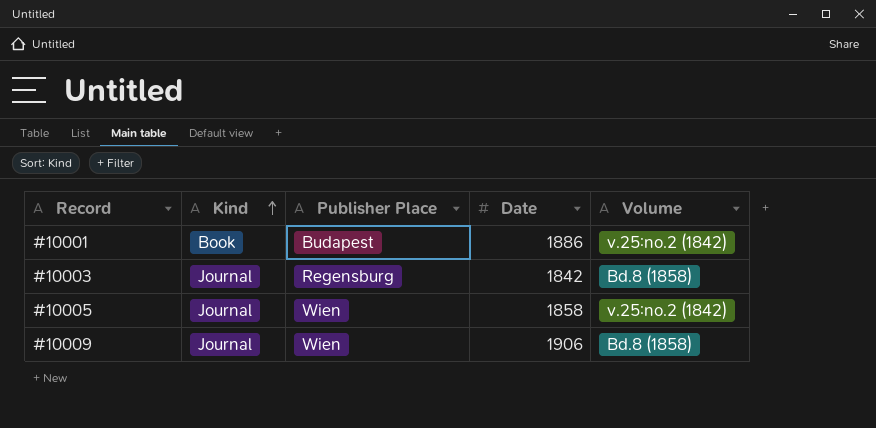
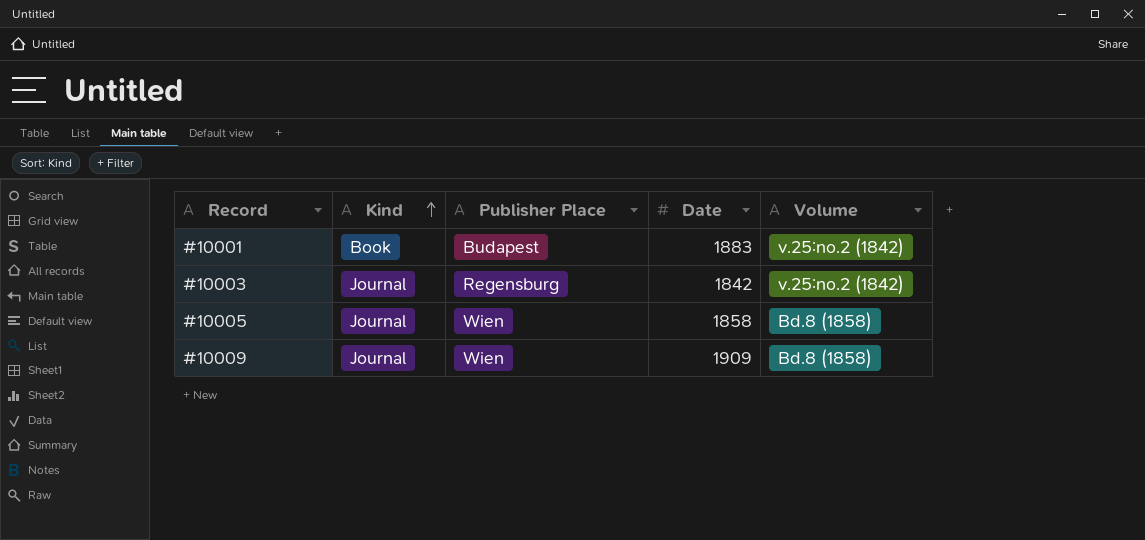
#10001 | Date: 1886 -> 1883
#10003 | Volume: Bd.8 (1858) -> v.25:no.2 (1842)
#10005 | Volume: v.25:no.2 (1842) -> Bd.8 (1858)
#10009 | Date: 1906 -> 1909

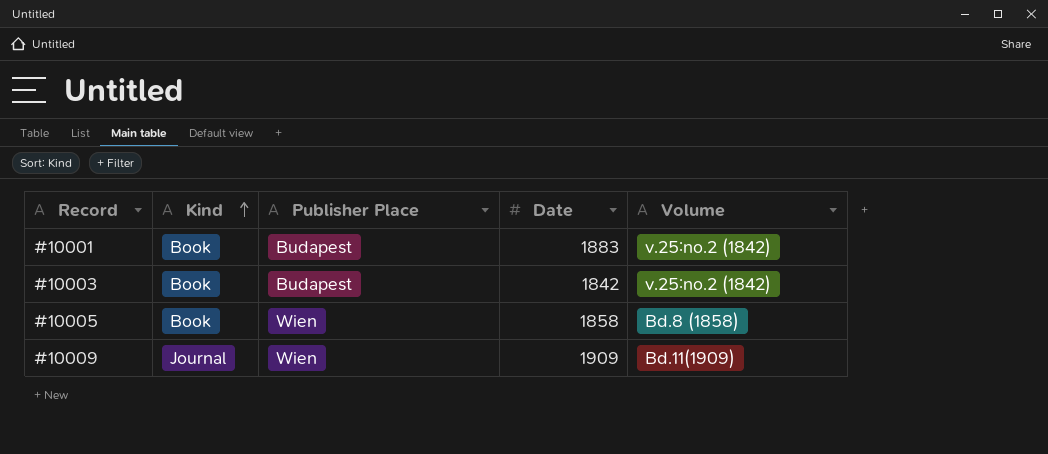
#10003 | Kind: Journal -> Book
#10003 | Publisher Place: Regensburg -> Budapest
#10005 | Kind: Journal -> Book
#10009 | Volume: Bd.8 (1858) -> Bd.11(1909)

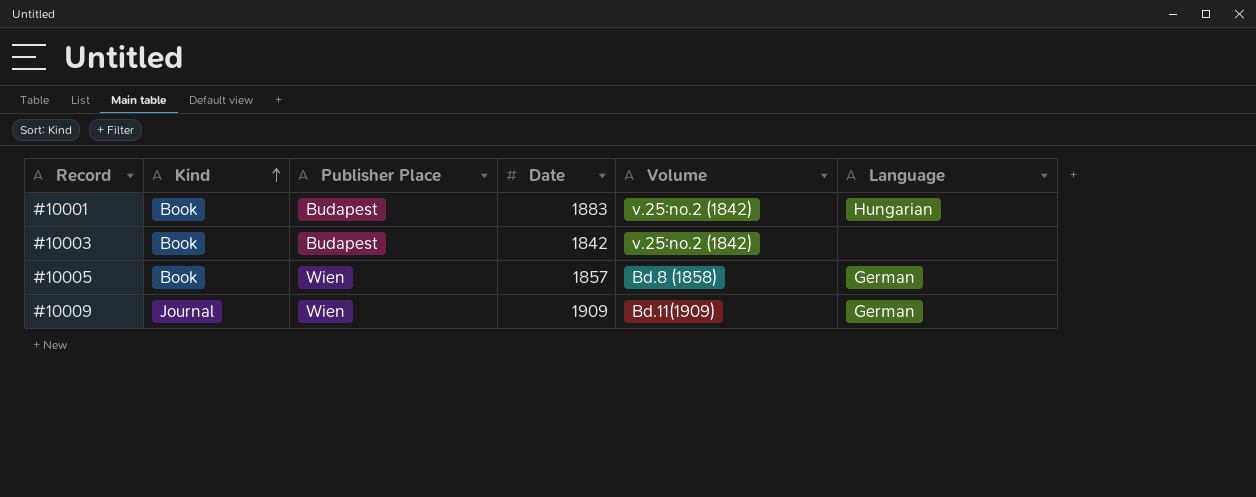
column Language | position: none -> 6
#10005 | Date: 1858 -> 1857

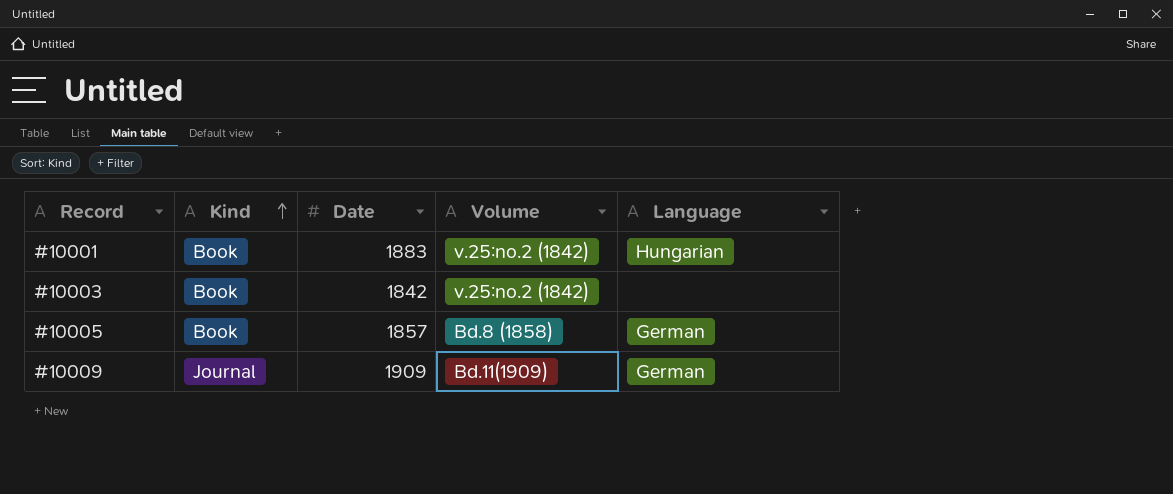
column Publisher Place | position: 3 -> none

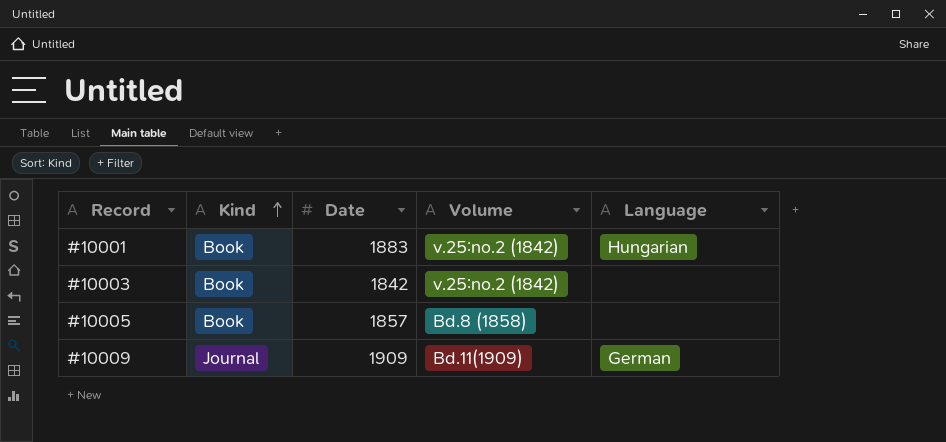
#10005 | Language: German -> none

